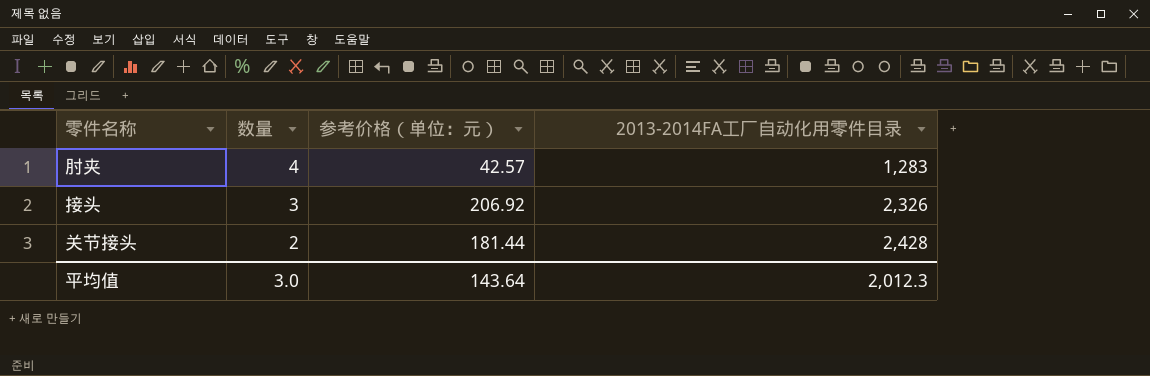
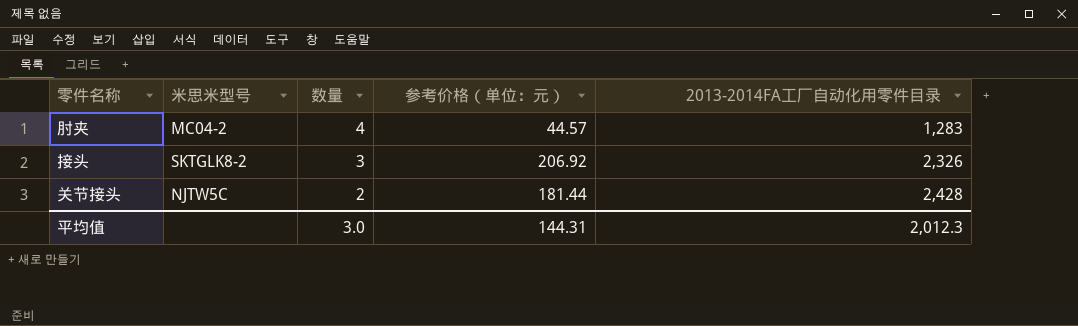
column 米思米型号 | position: none -> 2
肘夹 | 参考价格（单位：元）: 42.57 -> 44.57
平均值 | 参考价格（单位：元）: 143.64 -> 144.31

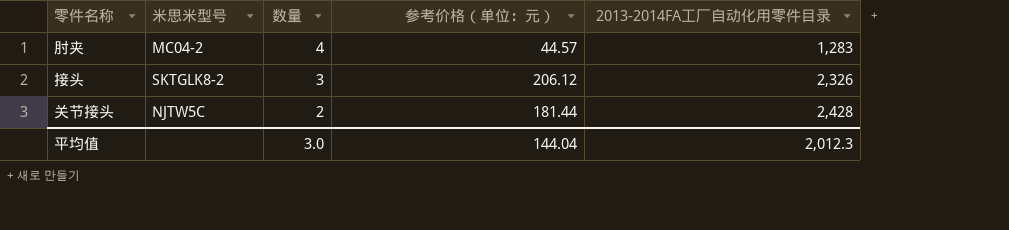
接头 | 参考价格（单位：元）: 206.92 -> 206.12
平均值 | 参考价格（单位：元）: 144.31 -> 144.04

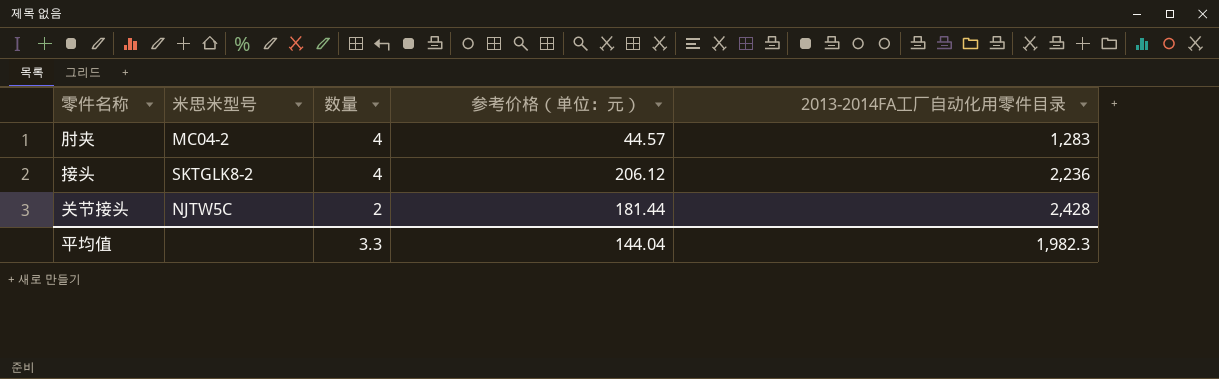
接头 | 数量: 3 -> 4
接头 | 2013-2014FA工厂自动化用零件目录: 2,326 -> 2,236
平均值 | 数量: 3.0 -> 3.3
平均值 | 2013-2014FA工厂自动化用零件目录: 2,012.3 -> 1,982.3

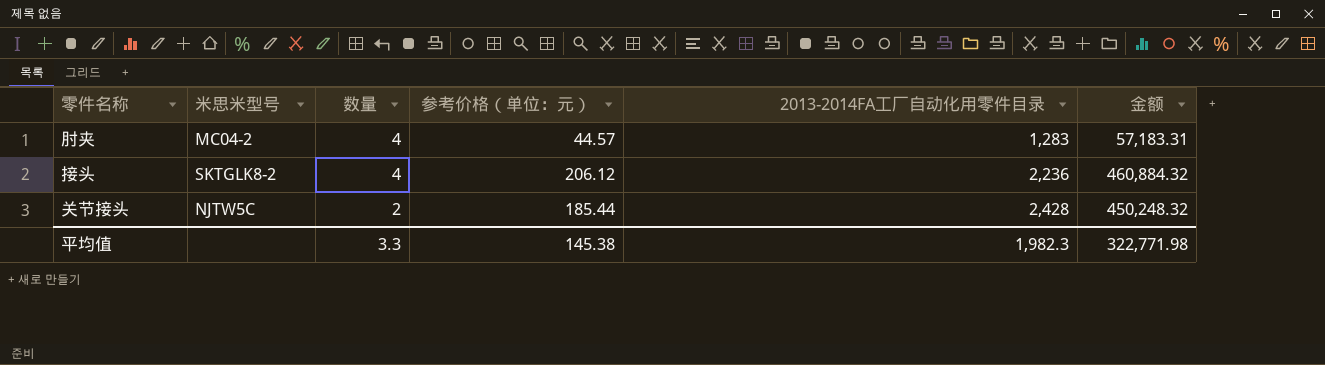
column 金额 | formula: none -> [参考价格（单位：元）] * [2013-2014FA工厂自动化用零件目录]
关节接头 | 参考价格（单位：元）: 181.44 -> 185.44
平均值 | 参考价格（单位：元）: 144.04 -> 145.38

